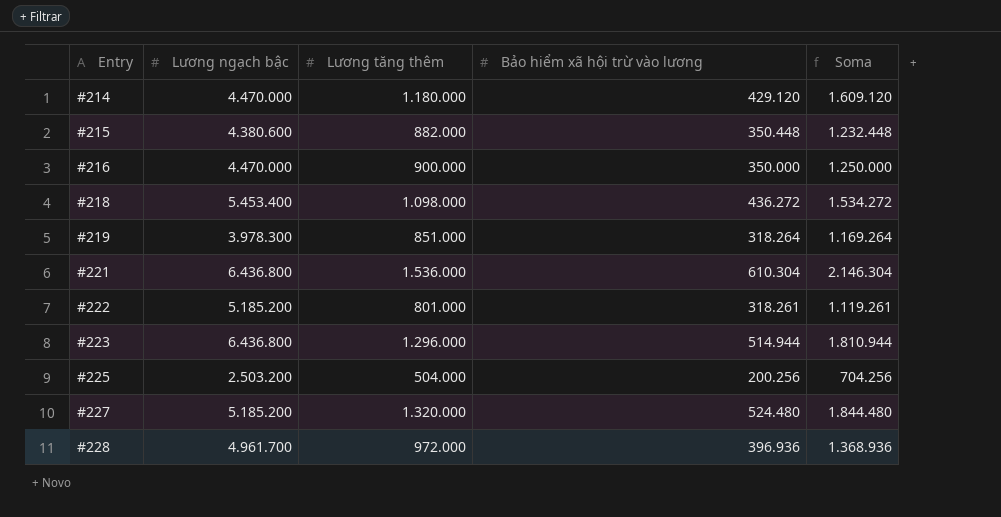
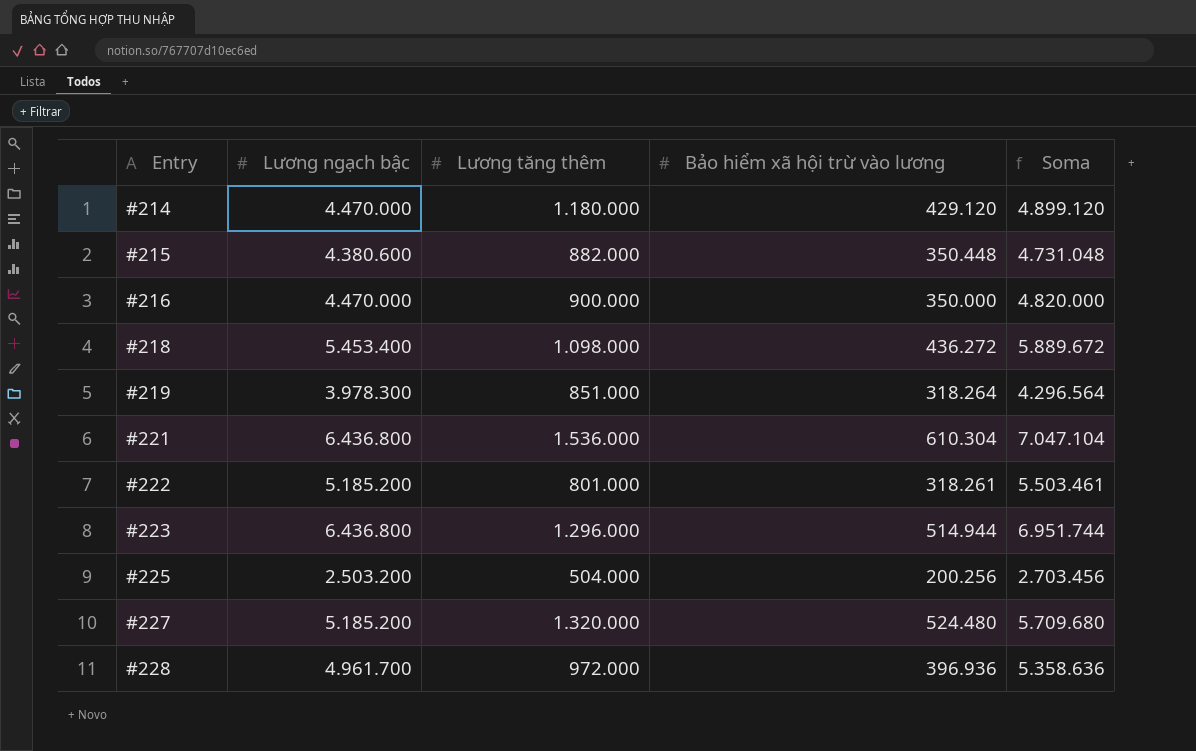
column Soma | formula: [Lương tăng thêm] + [Bảo hiểm xã hội trừ vào lương] -> [Lương ngạch bậc] + [Bảo hiểm xã hội trừ vào lương]

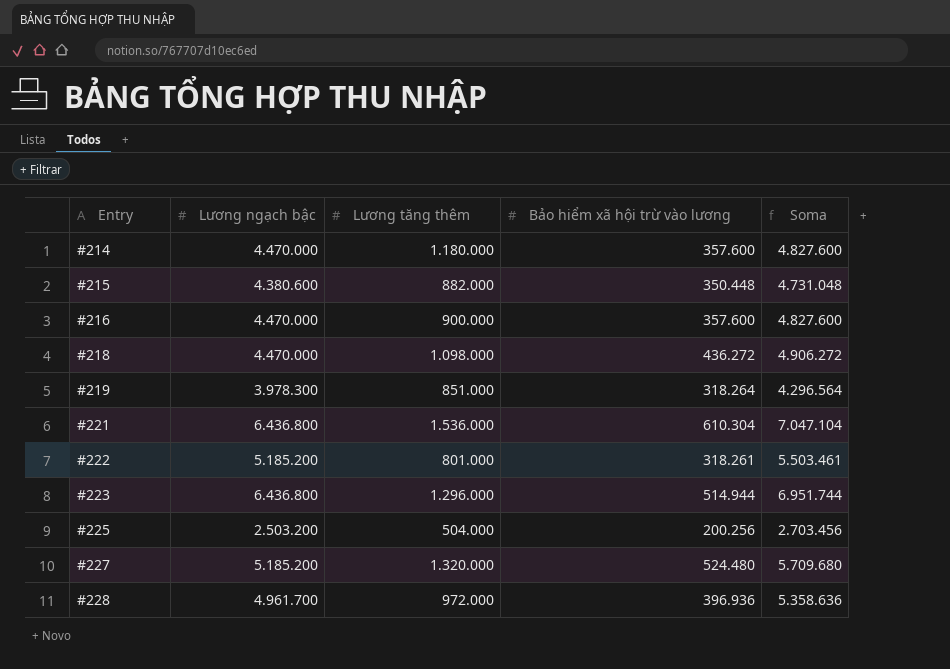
#214 | Bảo hiểm xã hội trừ vào lương: 429.120 -> 357.600
#214 | Soma: 4.899.120 -> 4.827.600
#216 | Bảo hiểm xã hội trừ vào lương: 350.000 -> 357.600
#216 | Soma: 4.820.000 -> 4.827.600
#218 | Lương ngạch bậc: 5.453.400 -> 4.470.000
#218 | Soma: 5.889.672 -> 4.906.272

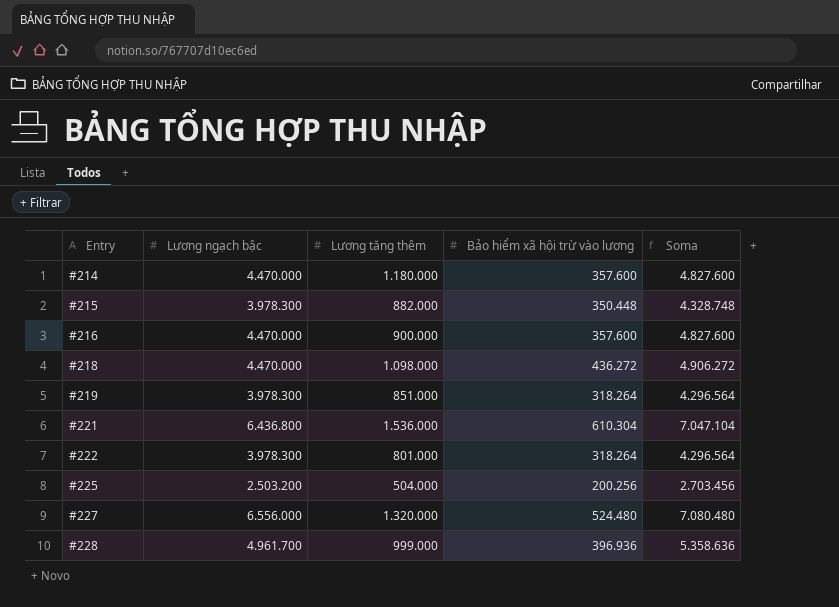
row #223: 6.436.800 | 1.296.000 | 514.944 | 6.951.744 -> none
#215 | Lương ngạch bậc: 4.380.600 -> 3.978.300
#215 | Soma: 4.731.048 -> 4.328.748
#222 | Lương ngạch bậc: 5.185.200 -> 3.978.300
#222 | Bảo hiểm xã hội trừ vào lương: 318.261 -> 318.264
#222 | Soma: 5.503.461 -> 4.296.564
#227 | Lương ngạch bậc: 5.185.200 -> 6.556.000
#227 | Soma: 5.709.680 -> 7.080.480
#228 | Lương tăng thêm: 972.000 -> 999.000

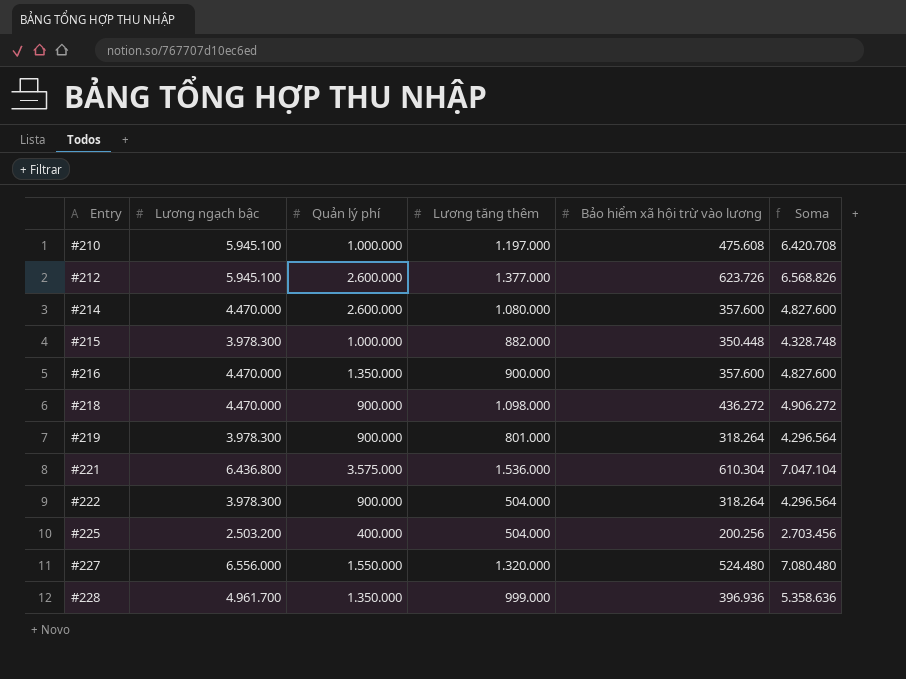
column Quản lý phí | position: none -> 3
row #210: none -> 5.945.100 | 1.000.000 | 1.197.000 | 475.608 | 6.420.708
row #212: none -> 5.945.100 | 2.600.000 | 1.377.000 | 623.726 | 6.568.826
#214 | Lương tăng thêm: 1.180.000 -> 1.080.000
#219 | Lương tăng thêm: 851.000 -> 801.000
#222 | Lương tăng thêm: 801.000 -> 504.000

